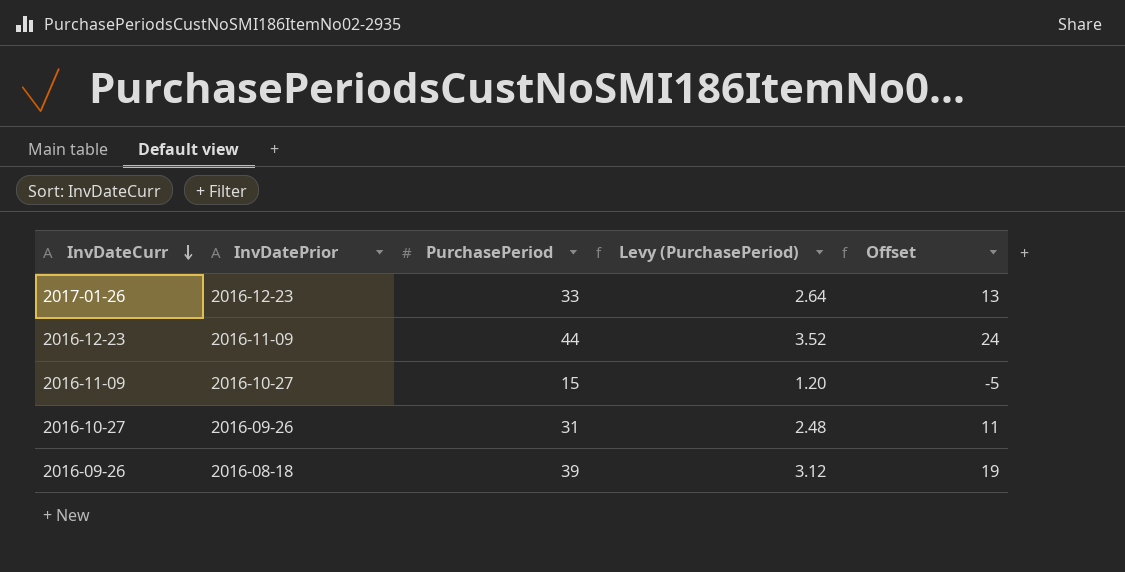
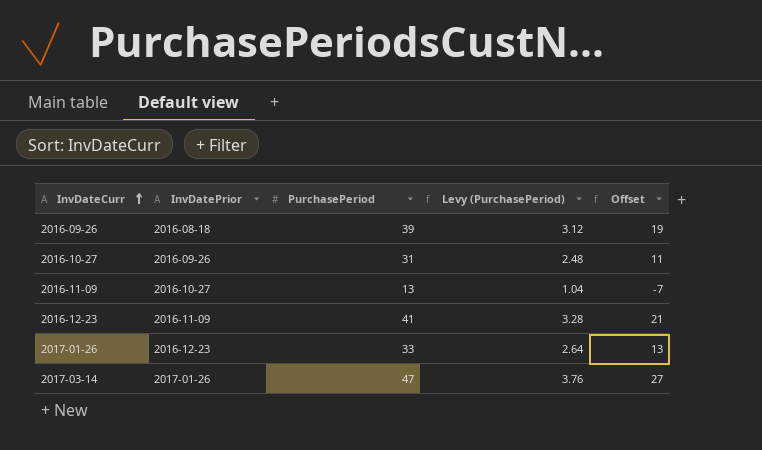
row order: InvDateCurr descending -> InvDateCurr ascending
2016-11-09 | PurchasePeriod: 15 -> 13
2016-11-09 | Levy (PurchasePeriod): 1.20 -> 1.04
2016-11-09 | Offset: -5 -> -7
2016-12-23 | PurchasePeriod: 44 -> 41
2016-12-23 | Levy (PurchasePeriod): 3.52 -> 3.28
2016-12-23 | Offset: 24 -> 21
row 2017-03-14: none -> 2017-01-26 | 47 | 3.76 | 27

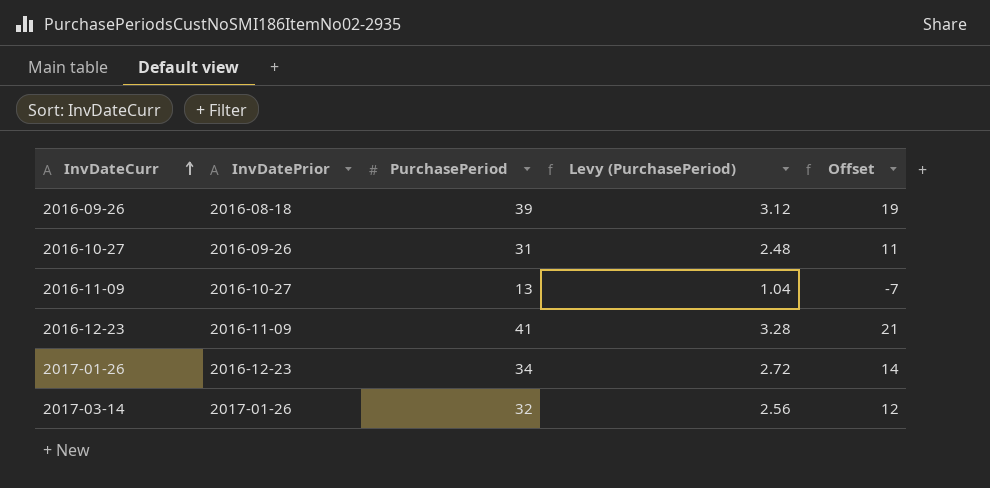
2017-01-26 | PurchasePeriod: 33 -> 34
2017-01-26 | Levy (PurchasePeriod): 2.64 -> 2.72
2017-01-26 | Offset: 13 -> 14
2017-03-14 | PurchasePeriod: 47 -> 32
2017-03-14 | Levy (PurchasePeriod): 3.76 -> 2.56
2017-03-14 | Offset: 27 -> 12

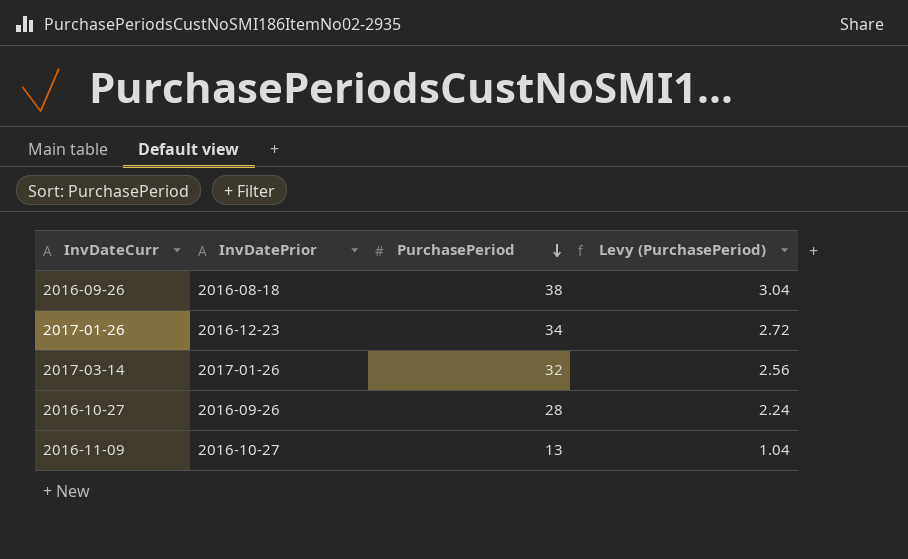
row order: InvDateCurr ascending -> PurchasePeriod descending
column Offset | formula: [PurchasePeriod] - 20 -> none
row 2016-12-23: 2016-11-09 | 41 | 3.28 | 21 -> none
2016-09-26 | PurchasePeriod: 39 -> 38
2016-09-26 | Levy (PurchasePeriod): 3.12 -> 3.04
2016-10-27 | PurchasePeriod: 31 -> 28
2016-10-27 | Levy (PurchasePeriod): 2.48 -> 2.24

